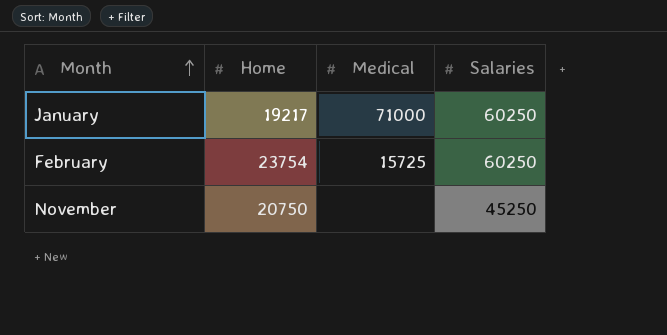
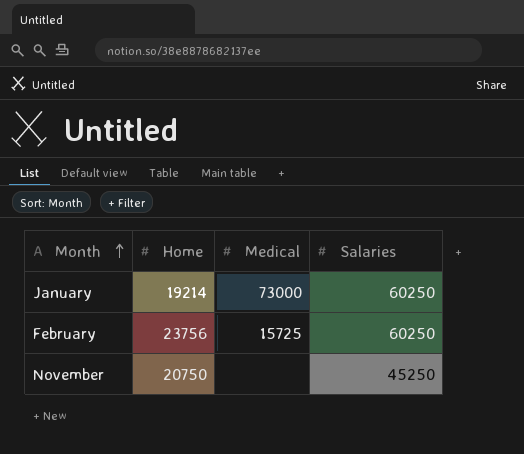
January | Home: 19217 -> 19214
January | Medical: 71000 -> 73000
February | Home: 23754 -> 23756

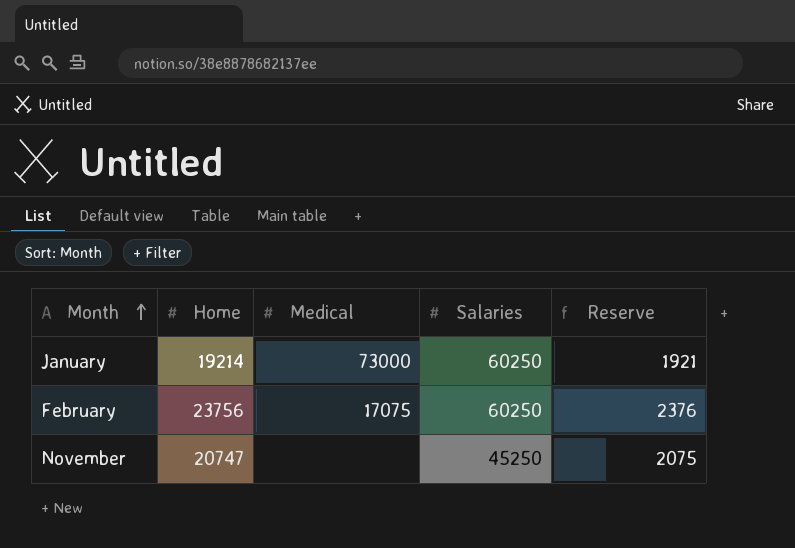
column Reserve | formula: none -> [Home] * 0.1
February | Medical: 15725 -> 17075
November | Home: 20750 -> 20747

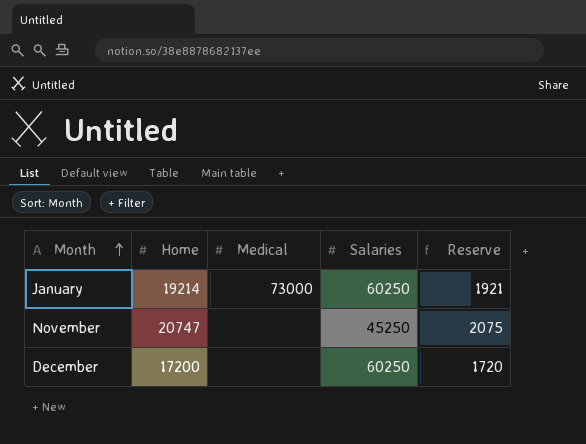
row February: 23756 | 17075 | 60250 | 2376 -> none
row December: none -> 17200 | none | 60250 | 1720

